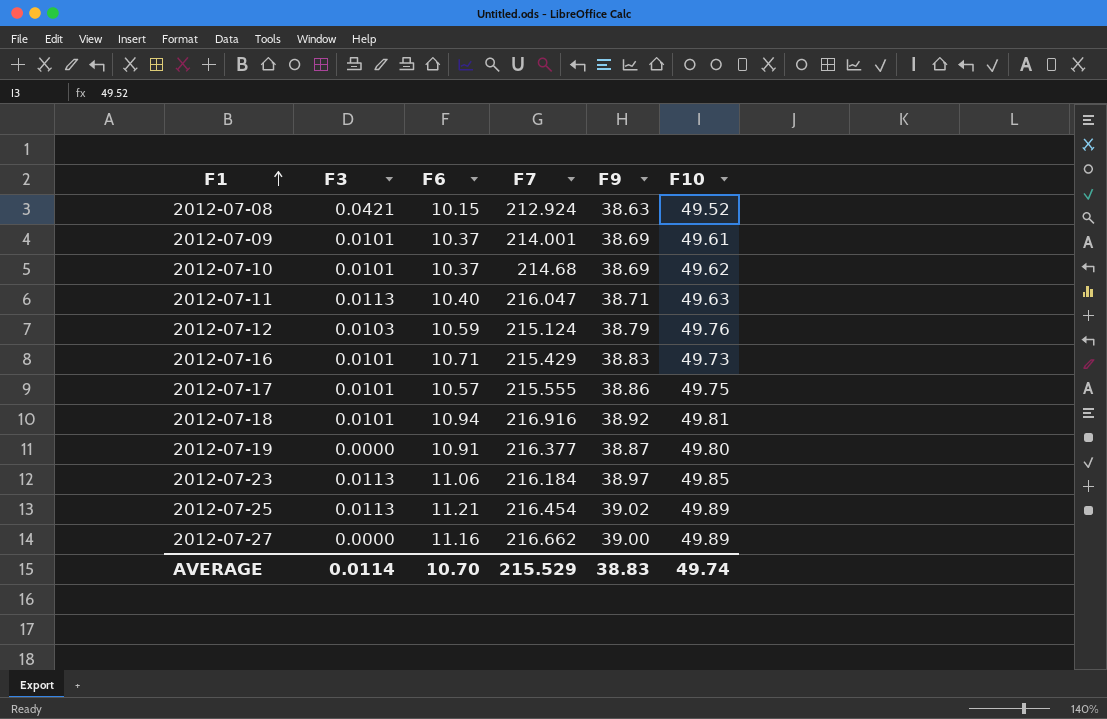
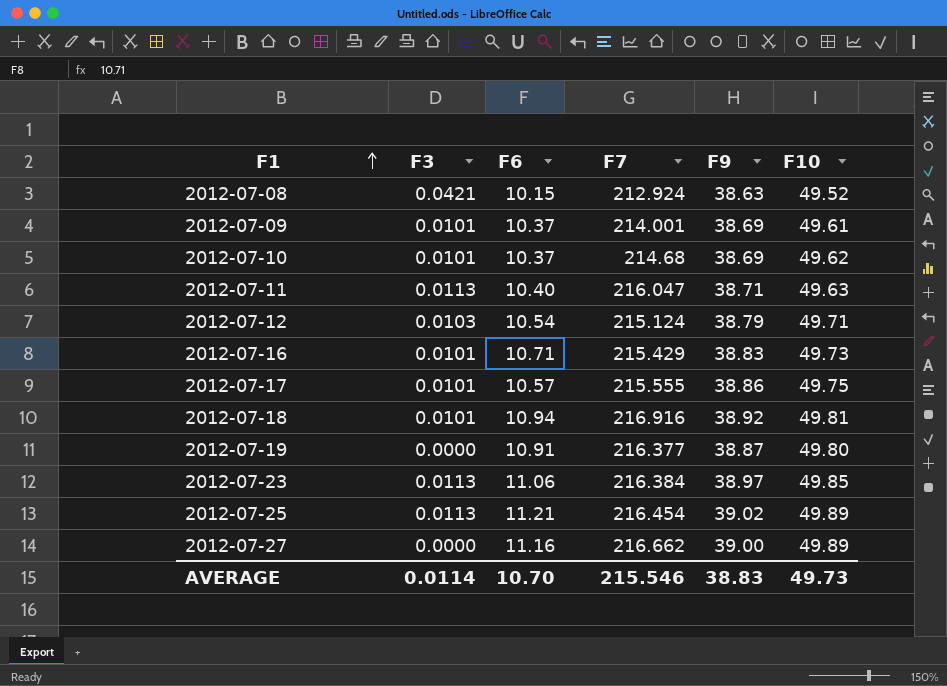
2012-07-12 | F6: 10.59 -> 10.54
2012-07-12 | F10: 49.76 -> 49.71
2012-07-23 | F7: 216.184 -> 216.384
AVERAGE | F7: 215.529 -> 215.546
AVERAGE | F10: 49.74 -> 49.73

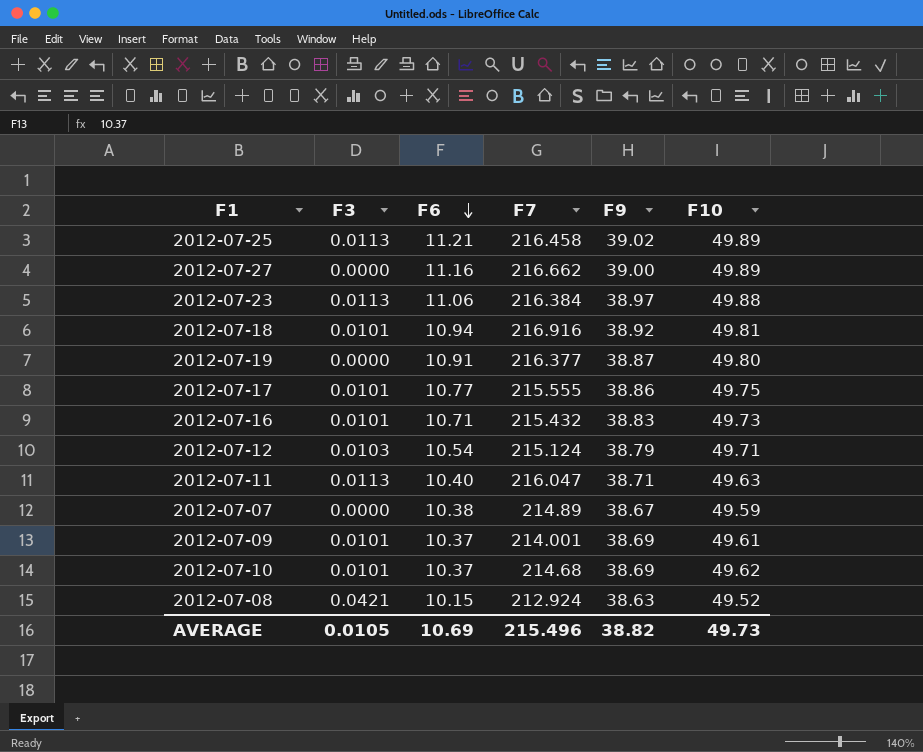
row order: F1 ascending -> F6 descending
2012-07-25 | F7: 216.454 -> 216.458
2012-07-23 | F10: 49.85 -> 49.88
2012-07-17 | F6: 10.57 -> 10.77
2012-07-16 | F7: 215.429 -> 215.432
row 2012-07-07: none -> 0.0000 | 10.38 | 214.89 | 38.67 | 49.59
AVERAGE | F3: 0.0114 -> 0.0105
AVERAGE | F6: 10.70 -> 10.69
AVERAGE | F7: 215.546 -> 215.496
AVERAGE | F9: 38.83 -> 38.82

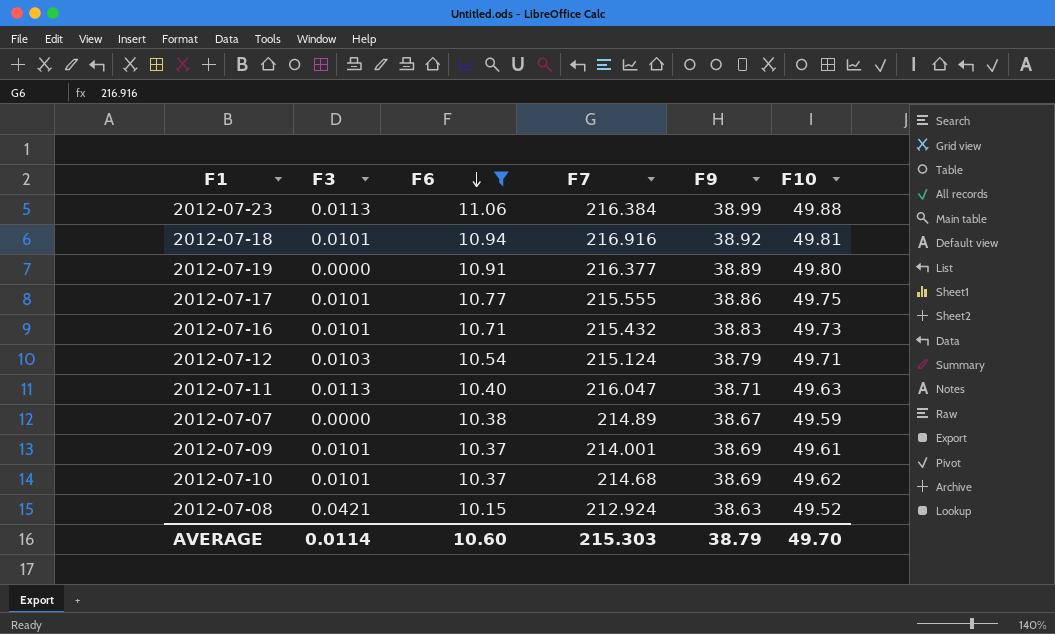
filter: none -> F6 <= 11.06
2012-07-23 | F9: 38.97 -> 38.99
2012-07-19 | F9: 38.87 -> 38.89
AVERAGE | F3: 0.0105 -> 0.0114
AVERAGE | F6: 10.69 -> 10.60
AVERAGE | F7: 215.496 -> 215.303
AVERAGE | F9: 38.82 -> 38.79
AVERAGE | F10: 49.73 -> 49.70

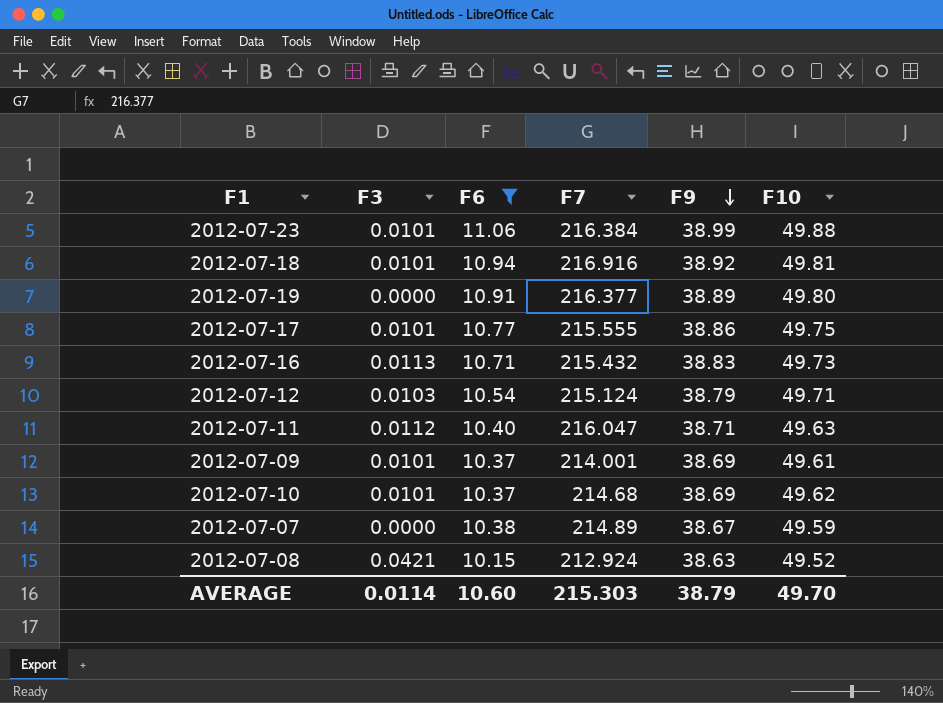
row order: F6 descending -> F9 descending
2012-07-23 | F3: 0.0113 -> 0.0101
2012-07-16 | F3: 0.0101 -> 0.0113
2012-07-11 | F3: 0.0113 -> 0.0112

